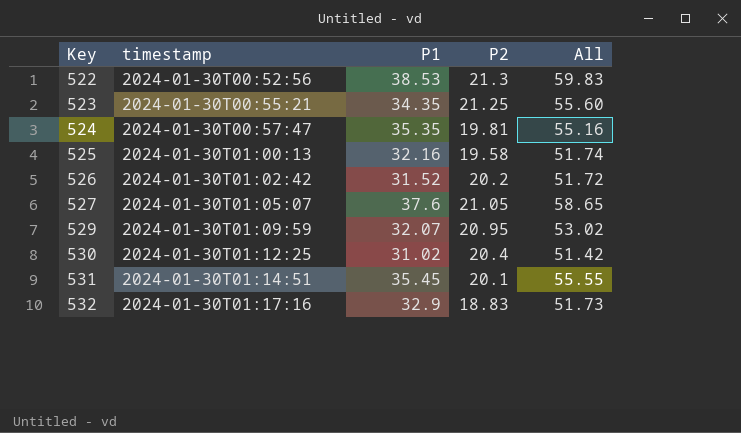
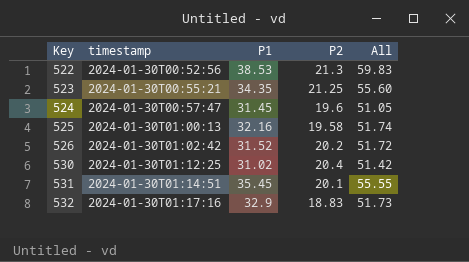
row 527: 2024-01-30T01:05:07 | 37.6 | 21.05 | 58.65 -> none
row 529: 2024-01-30T01:09:59 | 32.07 | 20.95 | 53.02 -> none
524 | P1: 35.35 -> 31.45
524 | P2: 19.81 -> 19.6
524 | All: 55.16 -> 51.05

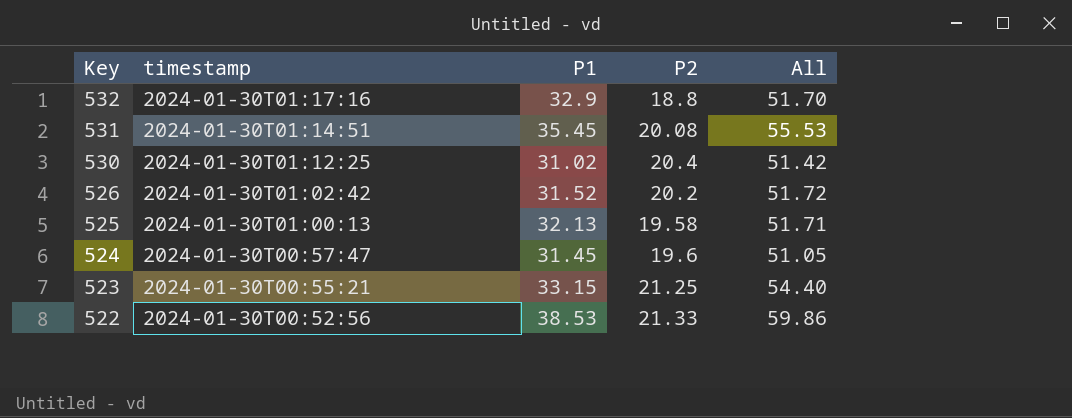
row order: Key ascending -> Key descending
532 | P2: 18.83 -> 18.8
532 | All: 51.73 -> 51.70
531 | P2: 20.1 -> 20.08
531 | All: 55.55 -> 55.53
525 | P1: 32.16 -> 32.13
525 | All: 51.74 -> 51.71
523 | P1: 34.35 -> 33.15
523 | All: 55.60 -> 54.40
522 | P2: 21.3 -> 21.33
522 | All: 59.83 -> 59.86

